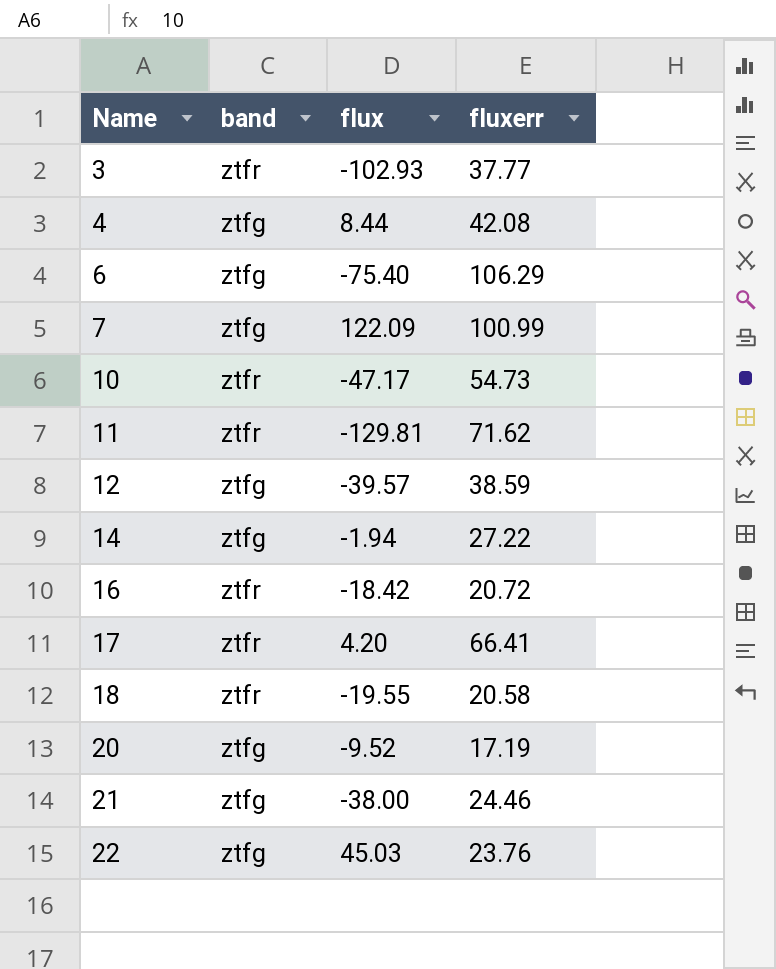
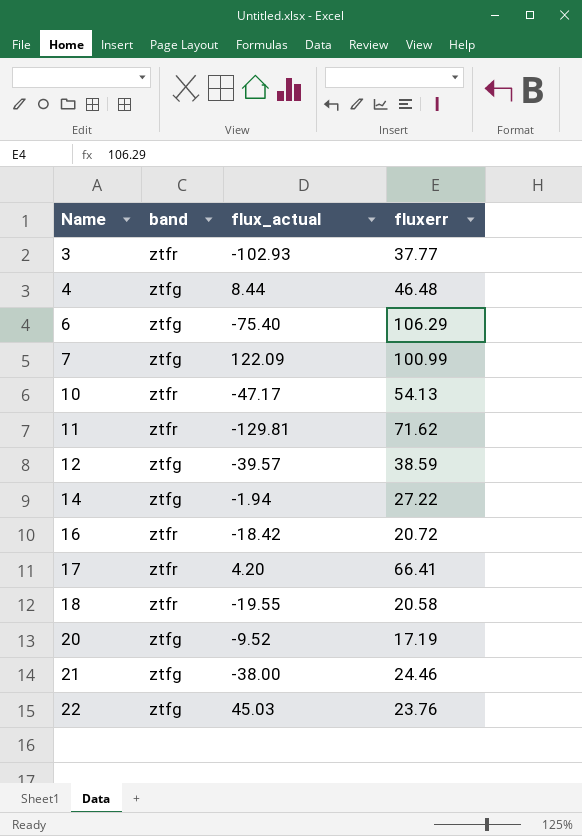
column name: flux -> flux_actual
4 | fluxerr: 42.08 -> 46.48
10 | fluxerr: 54.73 -> 54.13

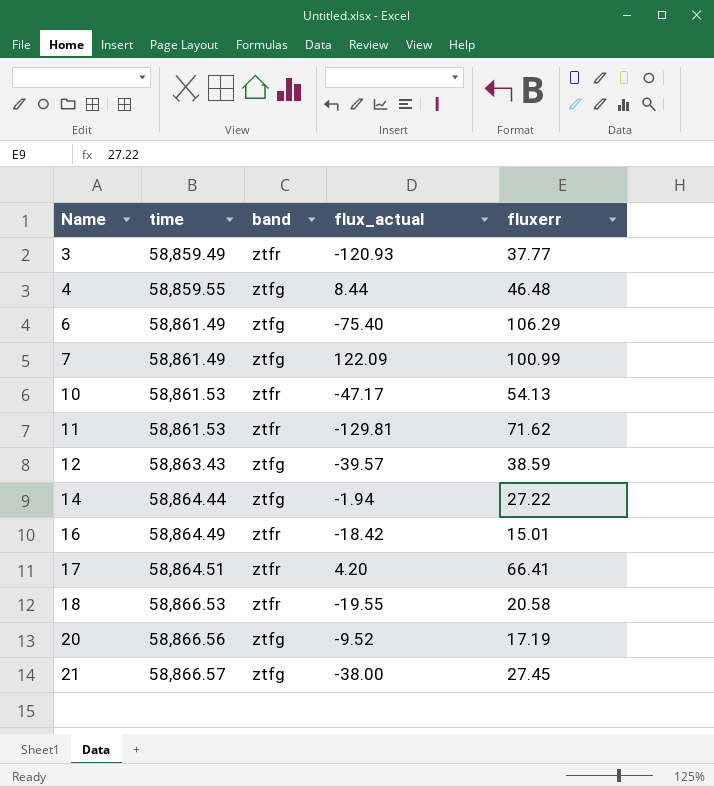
column time | position: none -> 2
row 22: ztfg | 45.03 | 23.76 -> none
3 | flux_actual: -102.93 -> -120.93
16 | fluxerr: 20.72 -> 15.01
21 | fluxerr: 24.46 -> 27.45

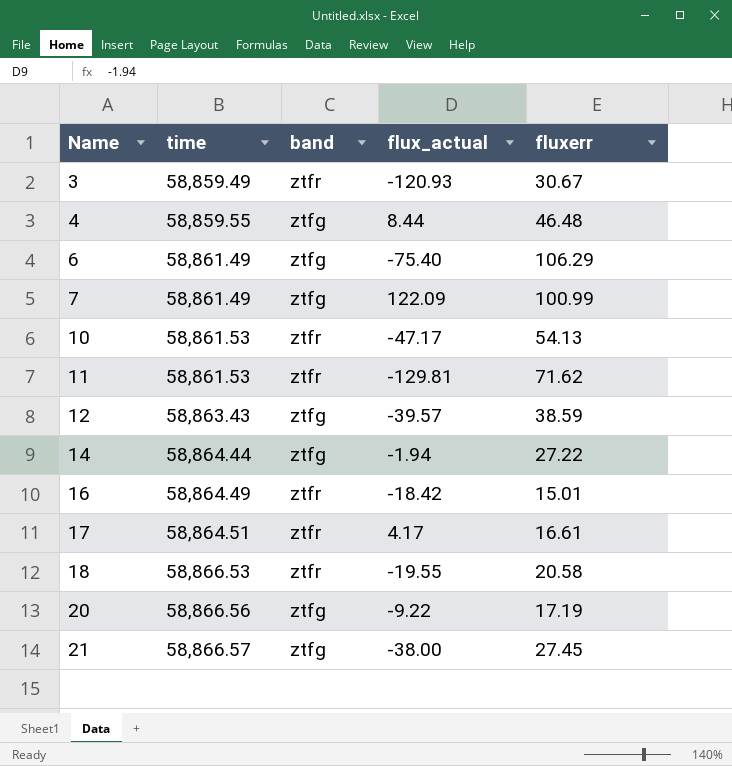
3 | fluxerr: 37.77 -> 30.67
17 | flux_actual: 4.20 -> 4.17
17 | fluxerr: 66.41 -> 16.61
20 | flux_actual: -9.52 -> -9.22

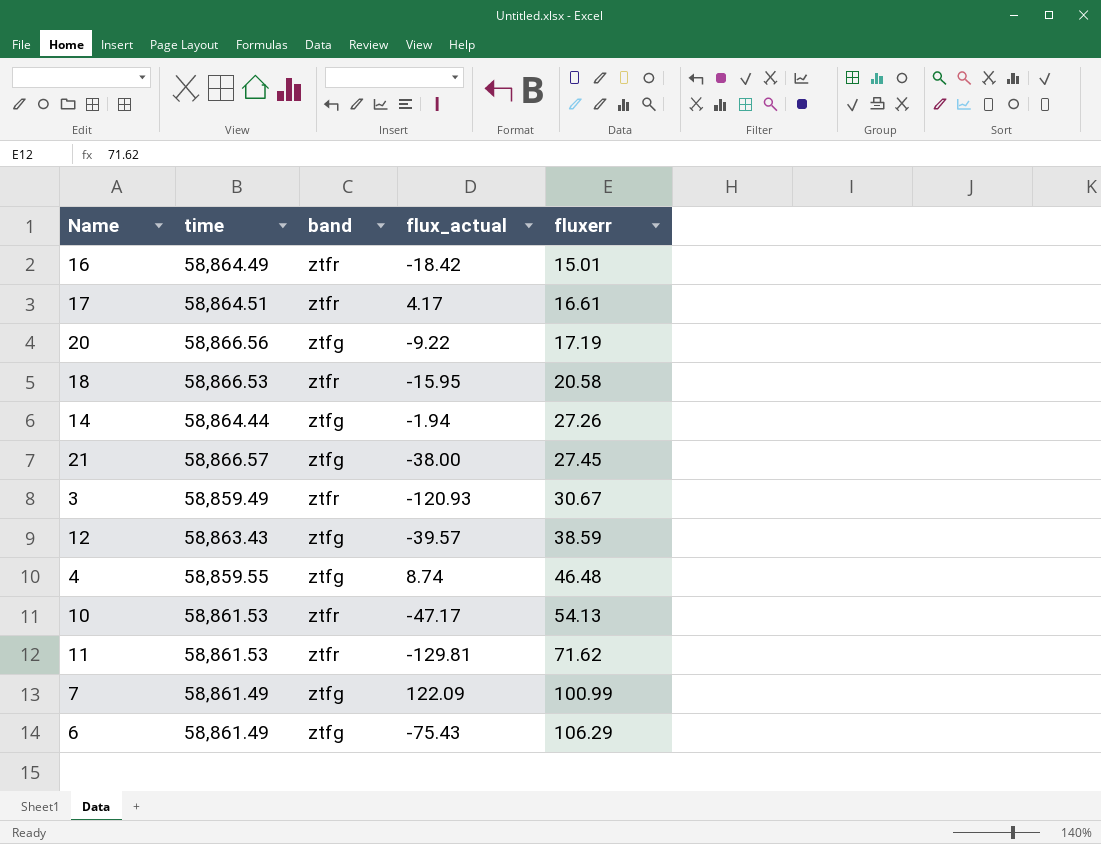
row order: Name ascending -> fluxerr ascending
18 | flux_actual: -19.55 -> -15.95
14 | fluxerr: 27.22 -> 27.26
4 | flux_actual: 8.44 -> 8.74
6 | flux_actual: -75.40 -> -75.43

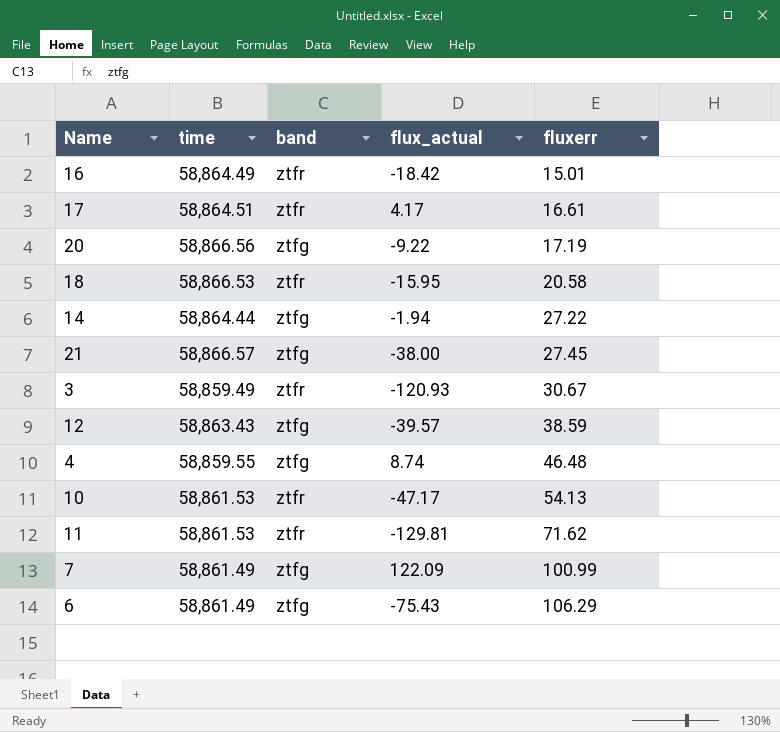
14 | fluxerr: 27.26 -> 27.22

